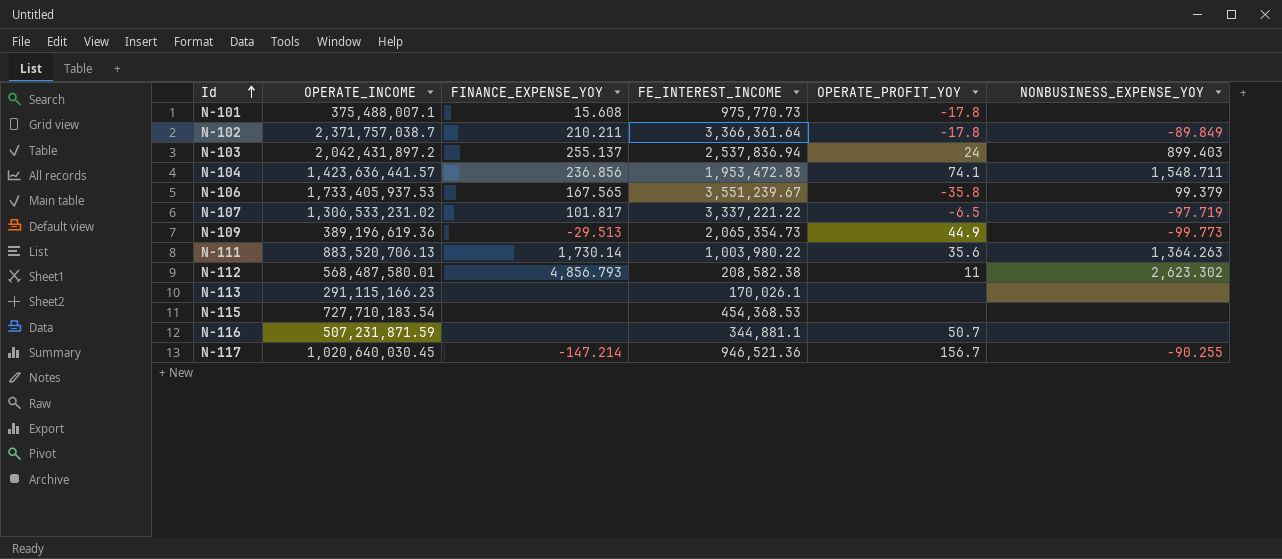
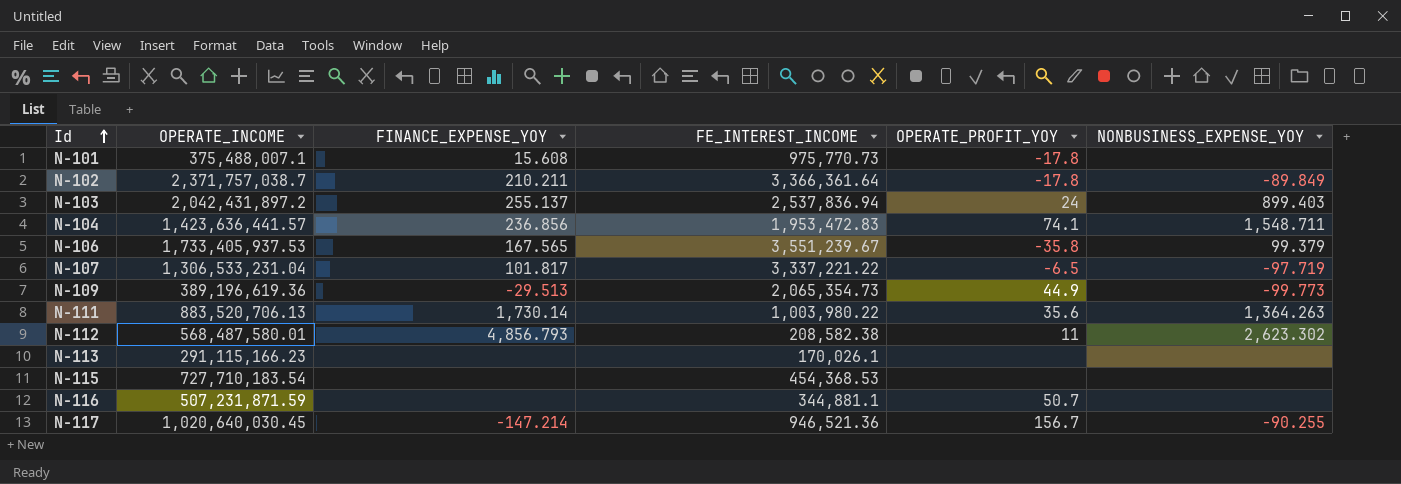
N-107 | OPERATE_INCOME: 1,306,533,231.02 -> 1,306,533,231.04

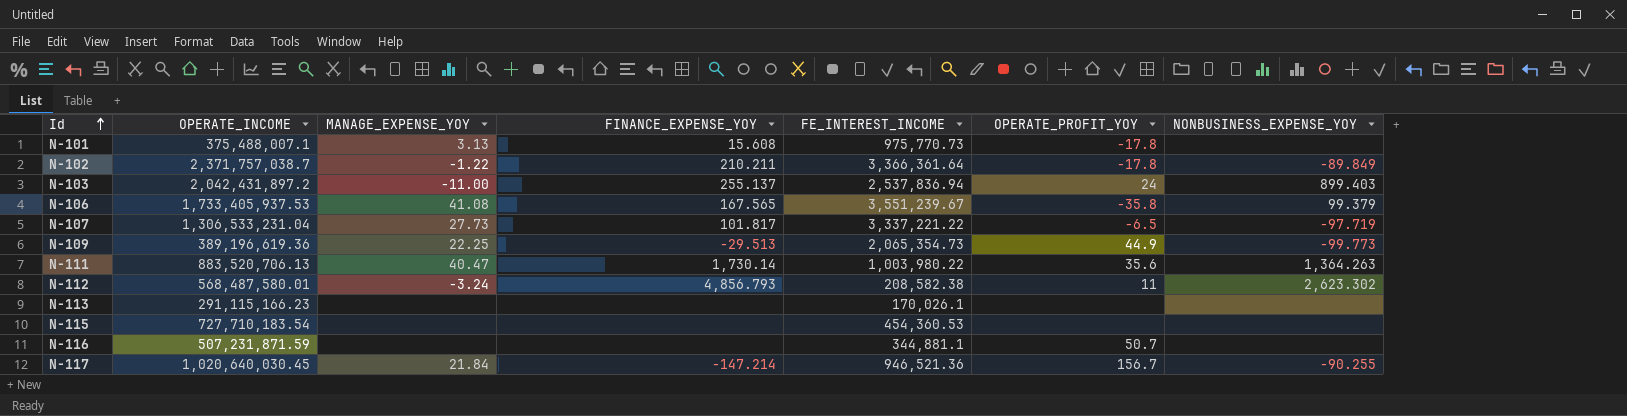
column MANAGE_EXPENSE_YOY | position: none -> 3
row N-104: 1,423,636,441.57 | 236.856 | 1,953,472.83 | 74.1 | 1,548.711 -> none
N-115 | FE_INTEREST_INCOME: 454,368.53 -> 454,360.53

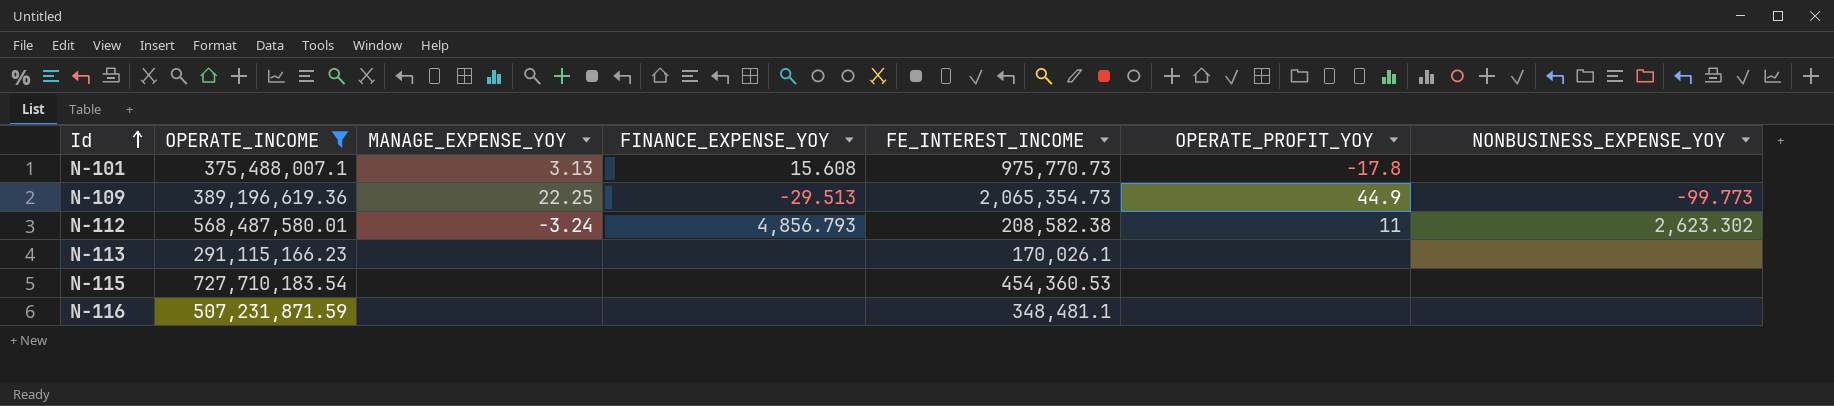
filter: none -> OPERATE_INCOME <= 727,710,183.54
N-116 | FE_INTEREST_INCOME: 344,881.1 -> 348,481.1
N-116 | OPERATE_PROFIT_YOY: 50.7 -> none

